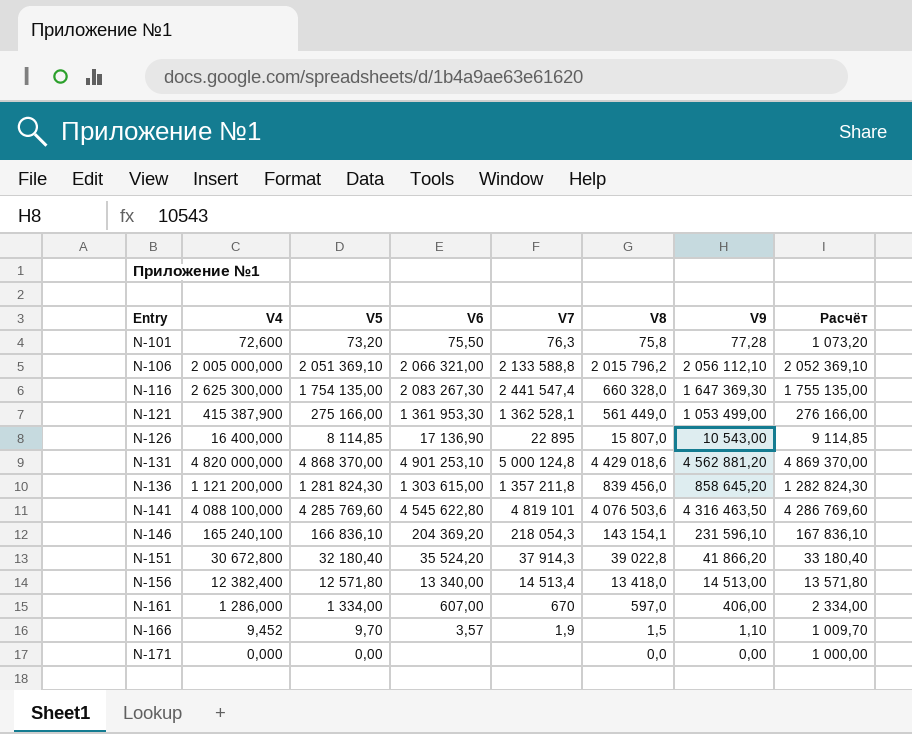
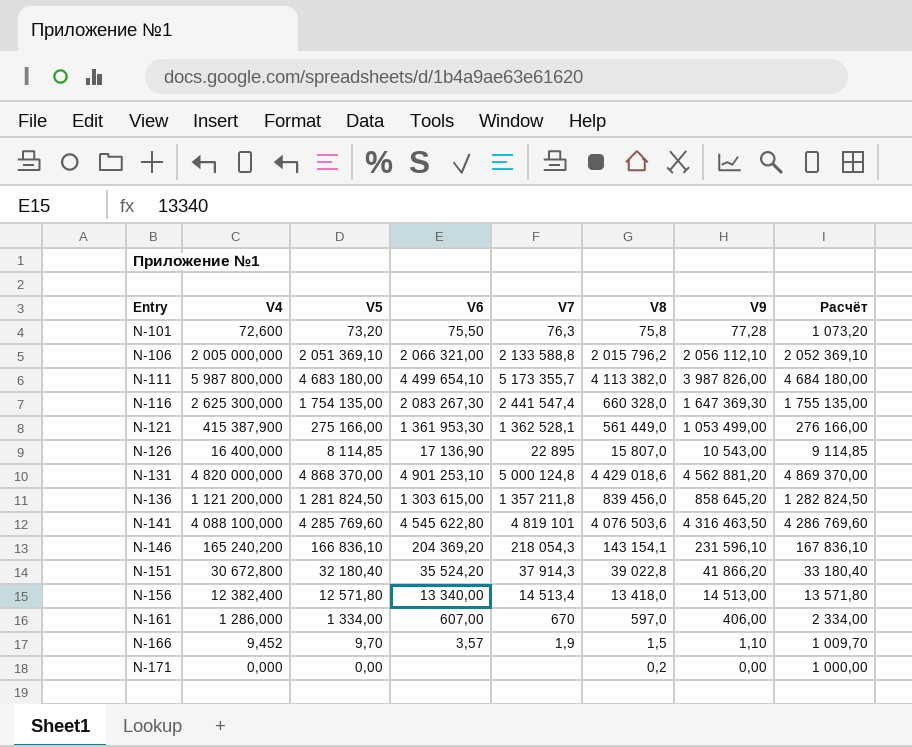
row N-111: none -> 5 987 800,000 | 4 683 180,00 | 4 499 654,10 | 5 173 355,7 | 4 113 382,0 | 3 987 826,00 | 4 684 180,00
N-136 | V5: 1 281 824,30 -> 1 281 824,50
N-136 | Расчёт: 1 282 824,30 -> 1 282 824,50
N-146 | V4: 165 240,100 -> 165 240,200
N-171 | V8: 0,0 -> 0,2

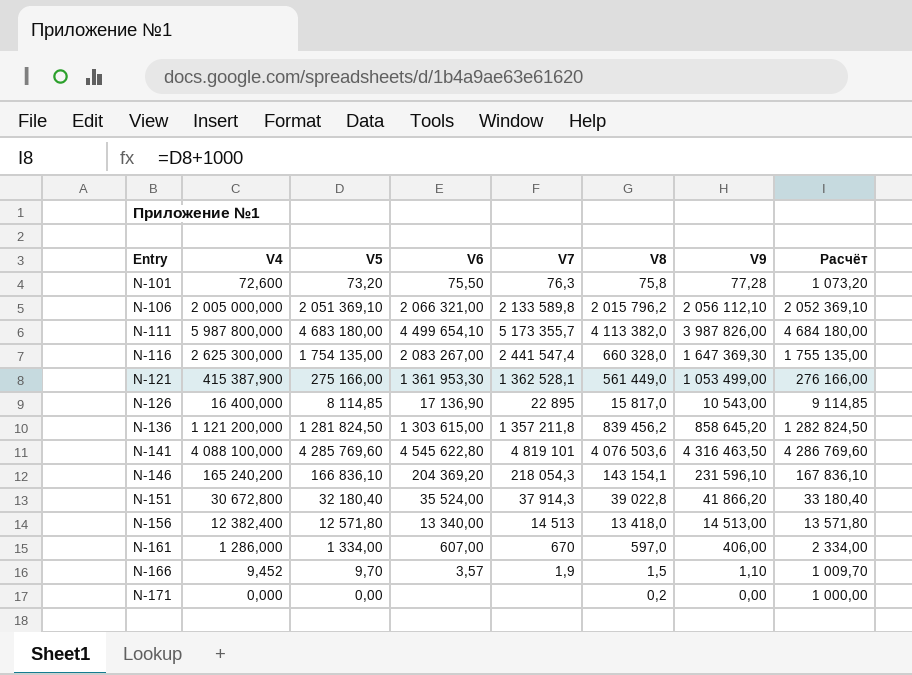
row N-131: 4 820 000,000 | 4 868 370,00 | 4 901 253,10 | 5 000 124,8 | 4 429 018,6 | 4 562 881,20 | 4 869 370,00 -> none
N-106 | V7: 2 133 588,8 -> 2 133 589,8
N-116 | V6: 2 083 267,30 -> 2 083 267,00
N-126 | V8: 15 807,0 -> 15 817,0
N-136 | V8: 839 456,0 -> 839 456,2
N-151 | V6: 35 524,20 -> 35 524,00
N-156 | V7: 14 513,4 -> 14 513

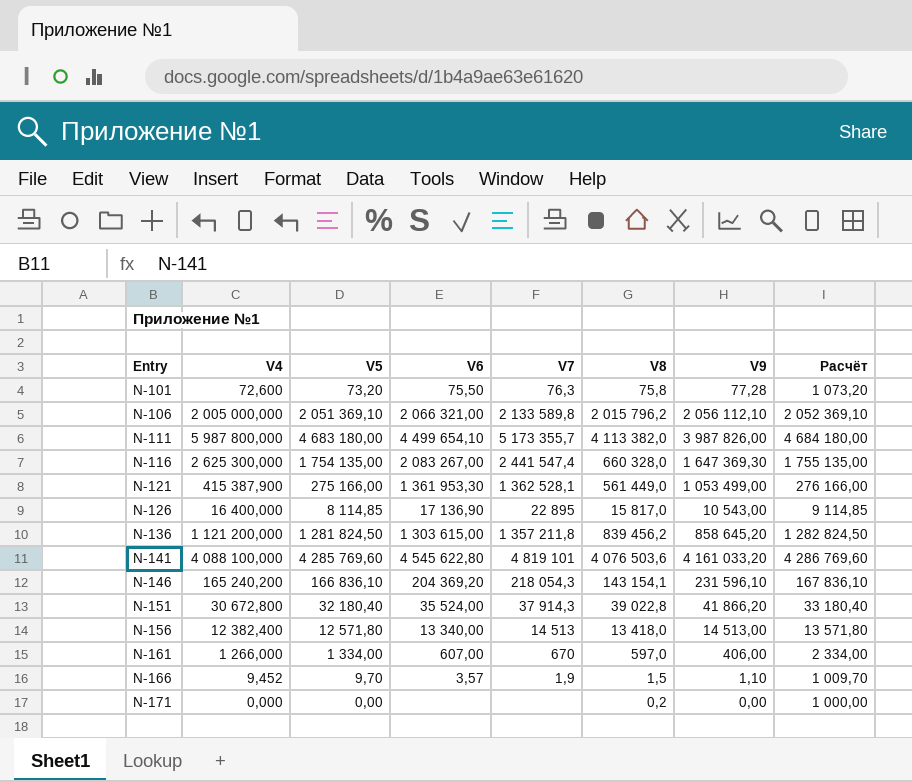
N-141 | V9: 4 316 463,50 -> 4 161 033,20
N-161 | V4: 1 286,000 -> 1 266,000

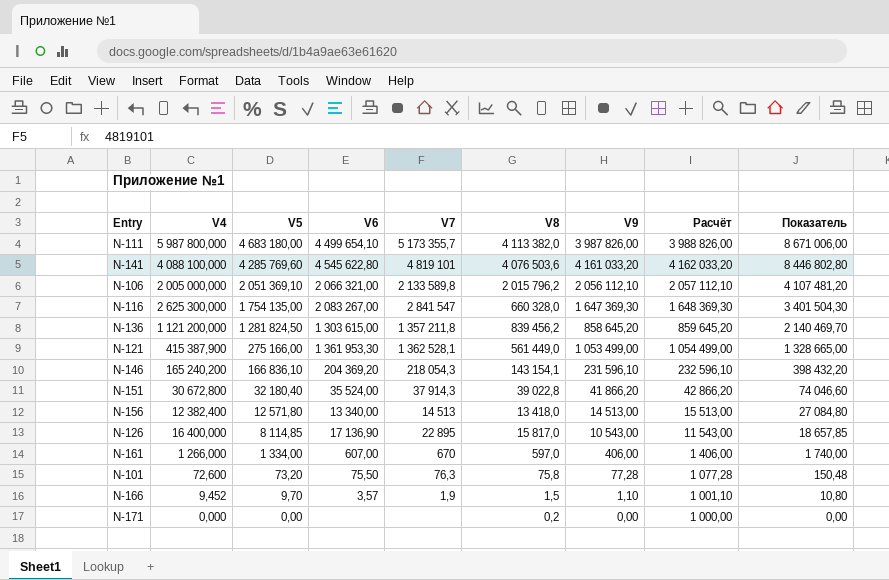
row order: Entry ascending -> V5 descending
column Расчёт | formula: [V5] + 1000 -> [V9] + 1000
column Показатель | formula: none -> [V5] + [V9]
N-116 | V7: 2 441 547,4 -> 2 841 547

